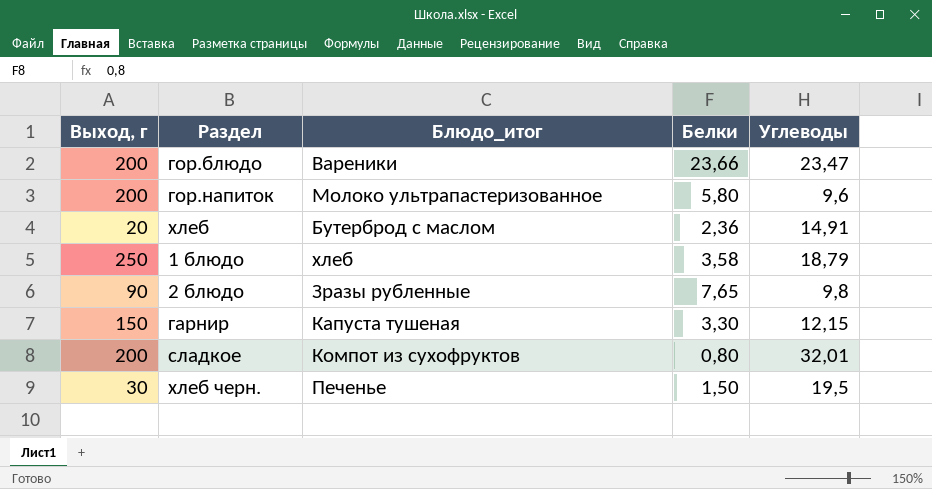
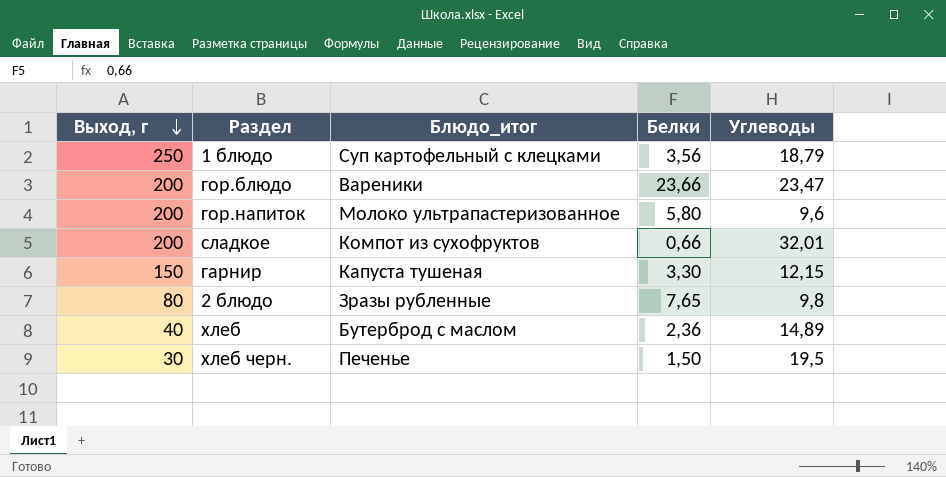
row order: none -> Выход, г descending
1 блюдо | Блюдо_итог: хлеб -> Суп картофельный с клецками
1 блюдо | Белки: 3,58 -> 3,56
сладкое | Белки: 0,80 -> 0,66
2 блюдо | Выход, г: 90 -> 80
хлеб | Выход, г: 20 -> 40
хлеб | Углеводы: 14,91 -> 14,89

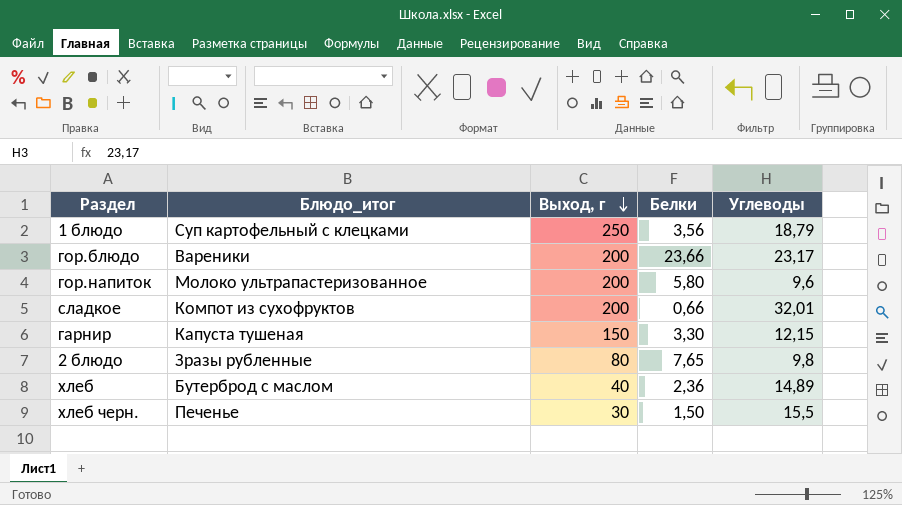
column Выход, г | position: 1 -> 3
гор.блюдо | Углеводы: 23,47 -> 23,17
хлеб черн. | Углеводы: 19,5 -> 15,5

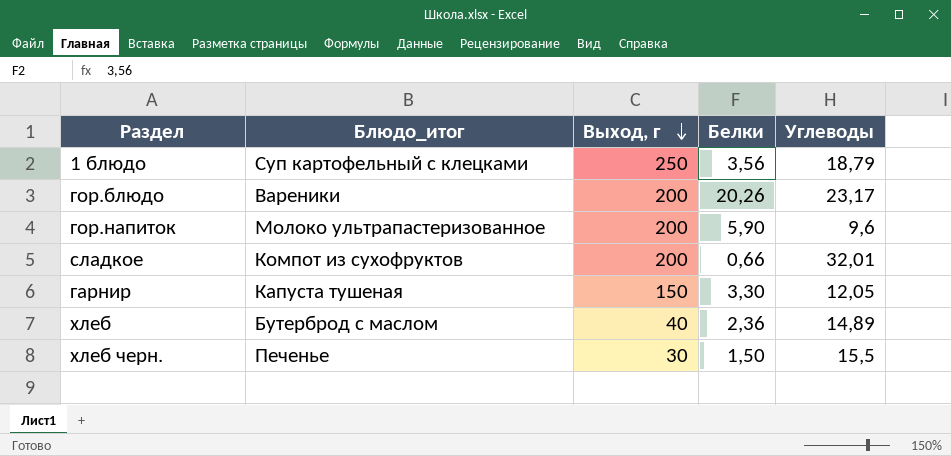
row 2 блюдо: Зразы рубленные | 80 | 7,65 | 9,8 -> none
гор.блюдо | Белки: 23,66 -> 20,26
гор.напиток | Белки: 5,80 -> 5,90
гарнир | Углеводы: 12,15 -> 12,05

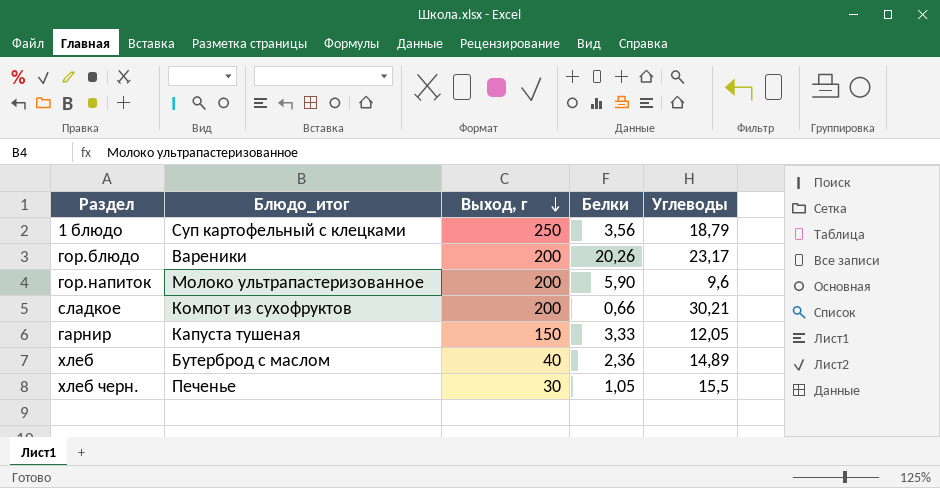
сладкое | Углеводы: 32,01 -> 30,21
гарнир | Белки: 3,30 -> 3,33
хлеб черн. | Белки: 1,50 -> 1,05

